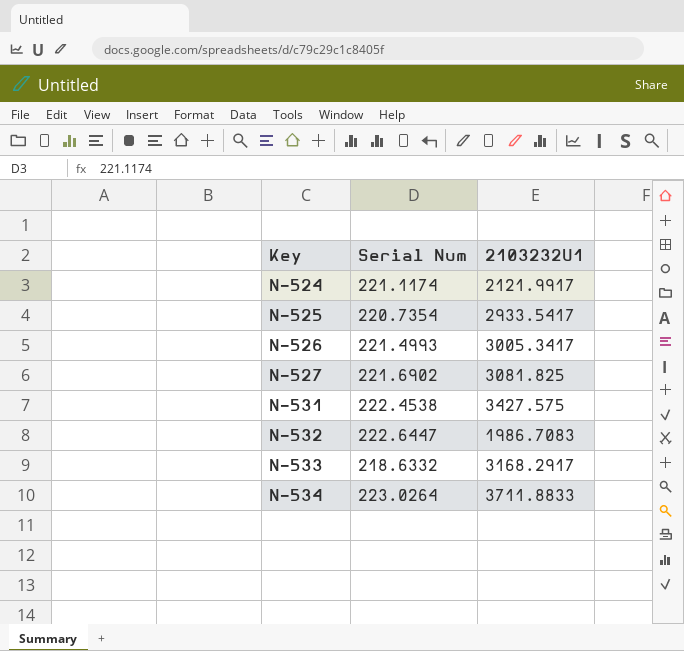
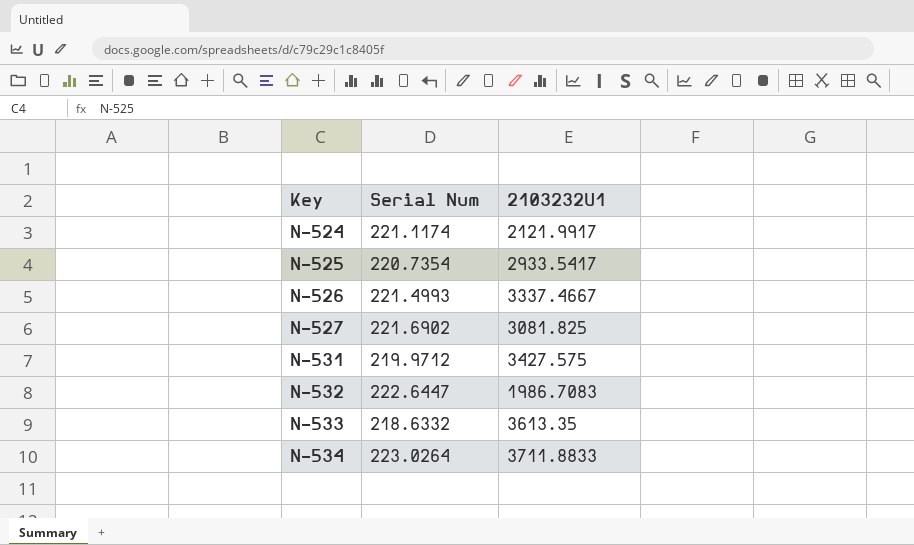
N-526 | 2103232U1: 3005.3417 -> 3337.4667
N-531 | Serial Num: 222.4538 -> 219.9712
N-533 | 2103232U1: 3168.2917 -> 3613.35

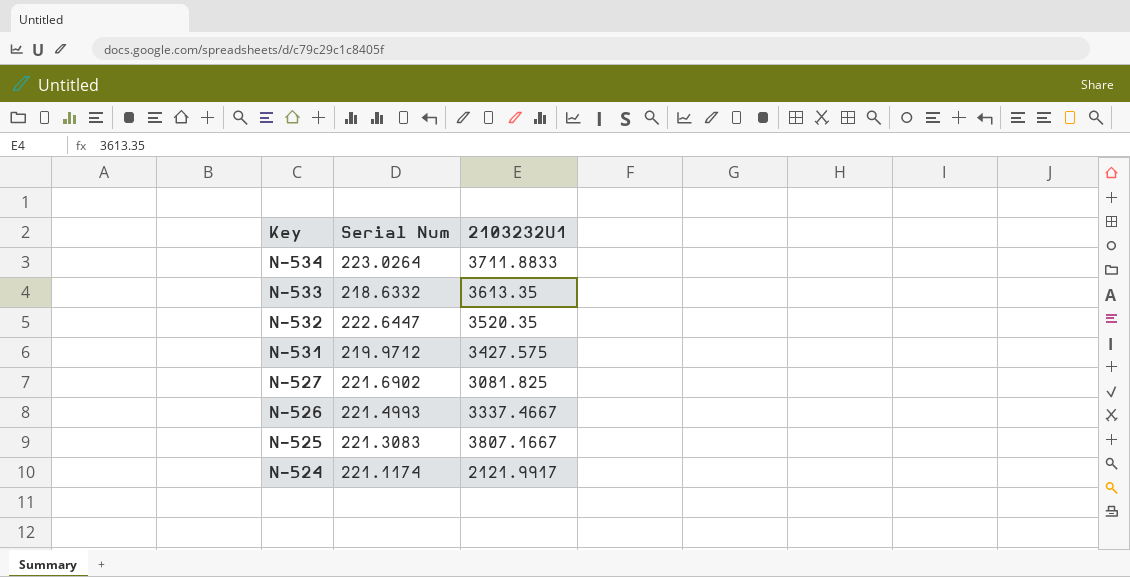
row order: Key ascending -> Key descending
N-532 | 2103232U1: 1986.7083 -> 3520.35
N-525 | Serial Num: 220.7354 -> 221.3083
N-525 | 2103232U1: 2933.5417 -> 3807.1667

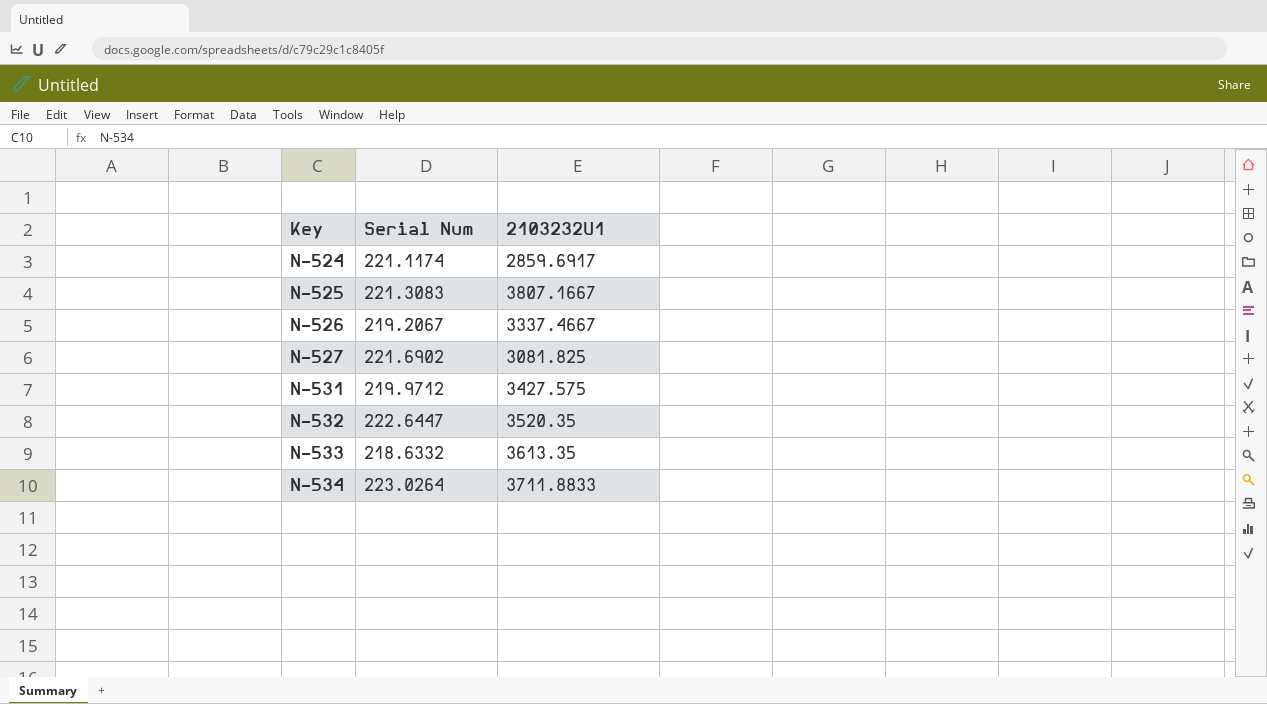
row order: Key descending -> Key ascending
N-524 | 2103232U1: 2121.9917 -> 2859.6917
N-526 | Serial Num: 221.4993 -> 219.2067

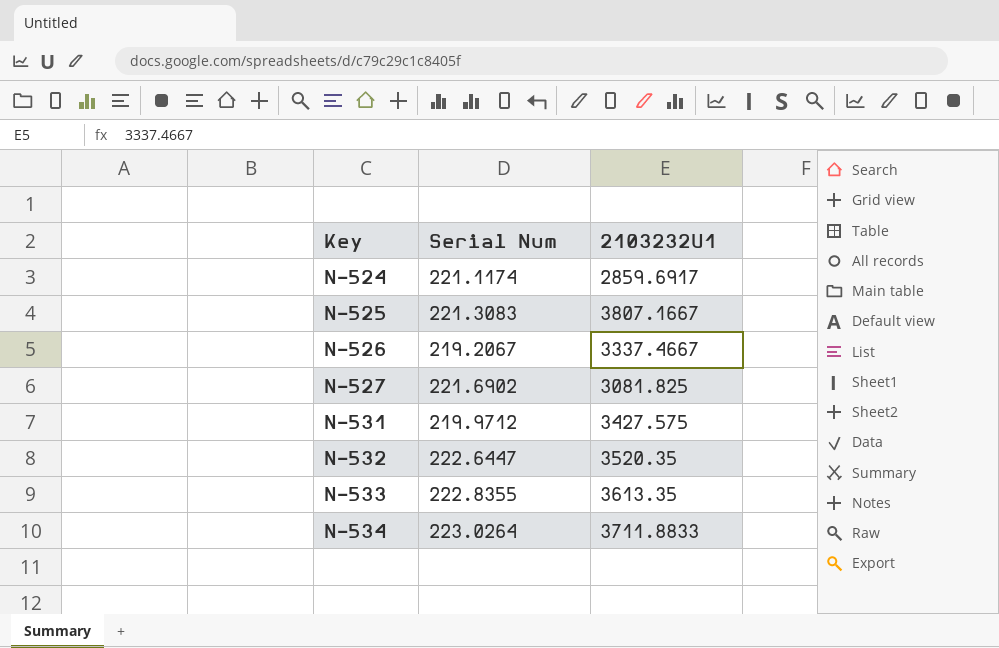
N-533 | Serial Num: 218.6332 -> 222.8355

